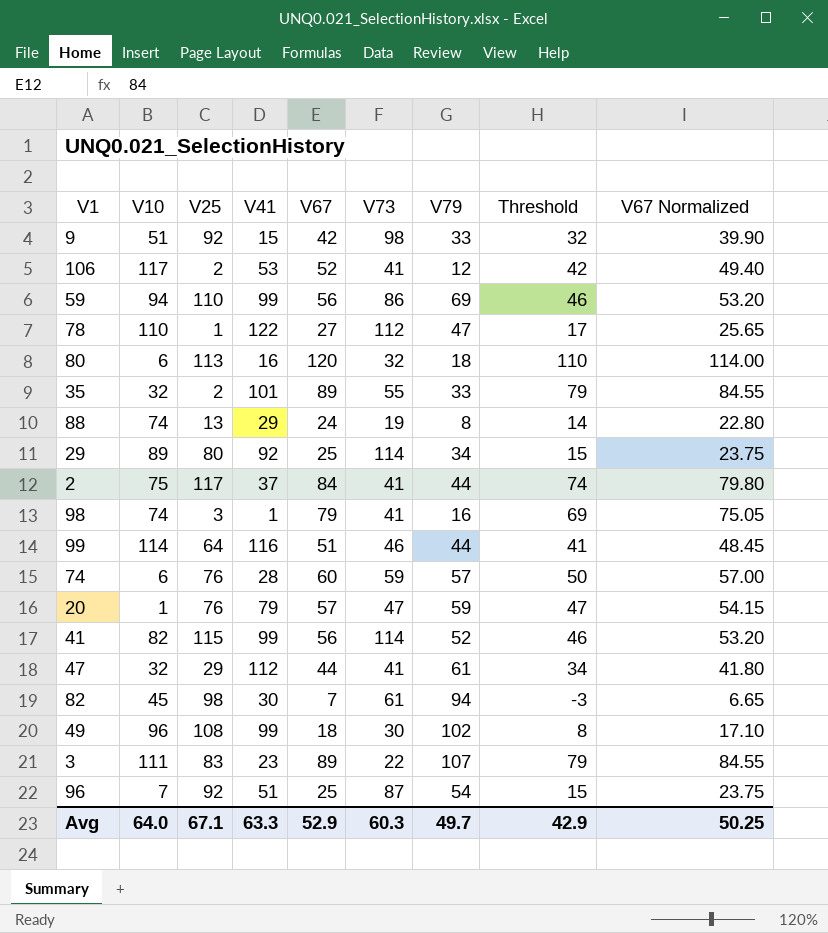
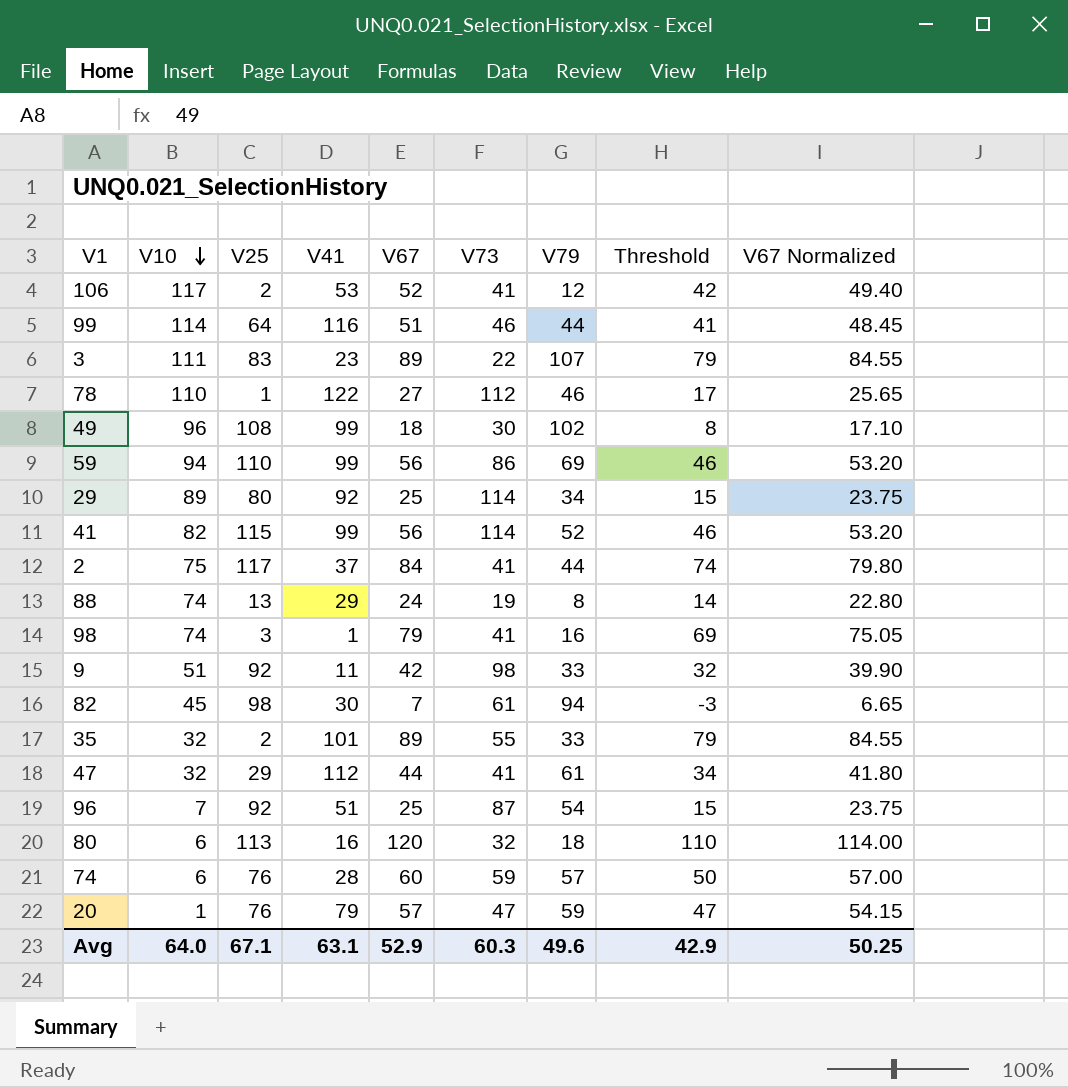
row order: none -> V10 descending
78 | V79: 47 -> 46
9 | V41: 15 -> 11
Avg | V41: 63.3 -> 63.1
Avg | V79: 49.7 -> 49.6

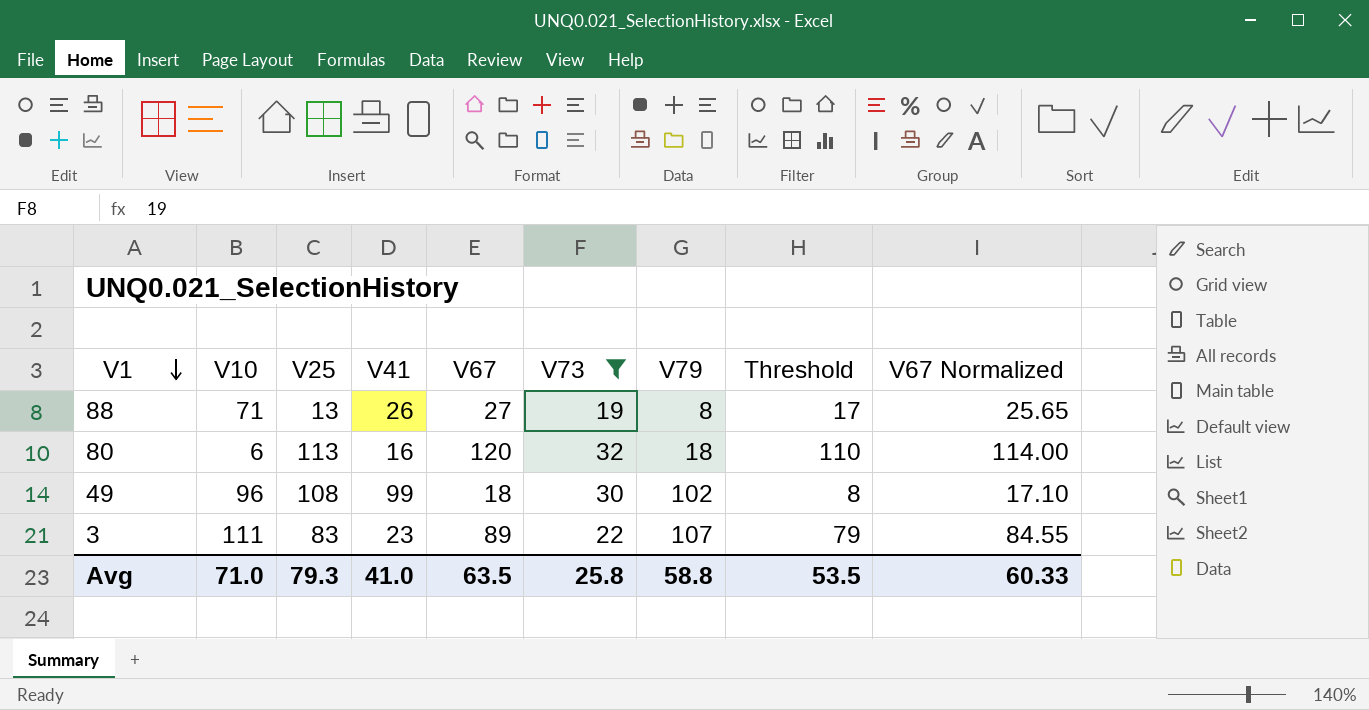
filter: none -> V73 <= 32
row order: V10 descending -> V1 descending
88 | V10: 74 -> 71
88 | V41: 29 -> 26
88 | V67: 24 -> 27
88 | Threshold: 14 -> 17
88 | V67 Normalized: 22.80 -> 25.65
Avg | V10: 64.0 -> 71.0
Avg | V25: 67.1 -> 79.3
Avg | V41: 63.1 -> 41.0
Avg | V67: 52.9 -> 63.5
Avg | V73: 60.3 -> 25.8
Avg | V79: 49.6 -> 58.8
Avg | Threshold: 42.9 -> 53.5
Avg | V67 Normalized: 50.25 -> 60.33

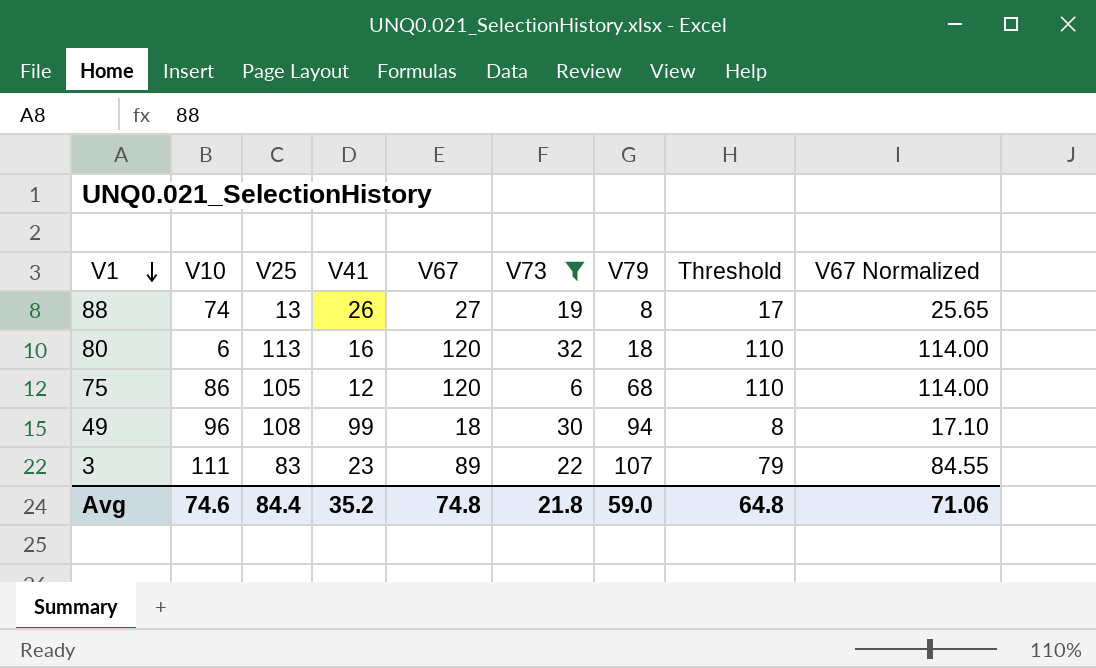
88 | V10: 71 -> 74
row 75: none -> 86 | 105 | 12 | 120 | 6 | 68 | 110 | 114.00
49 | V79: 102 -> 94
Avg | V10: 71.0 -> 74.6
Avg | V25: 79.3 -> 84.4
Avg | V41: 41.0 -> 35.2
Avg | V67: 63.5 -> 74.8
Avg | V73: 25.8 -> 21.8
Avg | V79: 58.8 -> 59.0
Avg | Threshold: 53.5 -> 64.8
Avg | V67 Normalized: 60.33 -> 71.06

